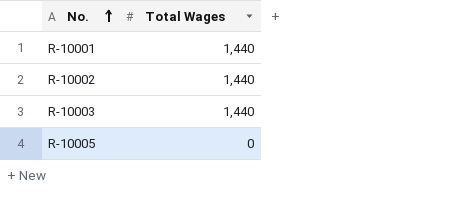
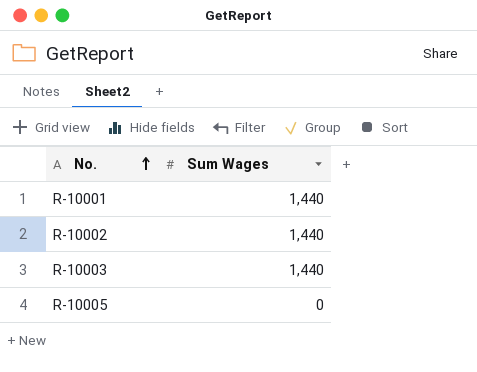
column name: Total Wages -> Sum Wages

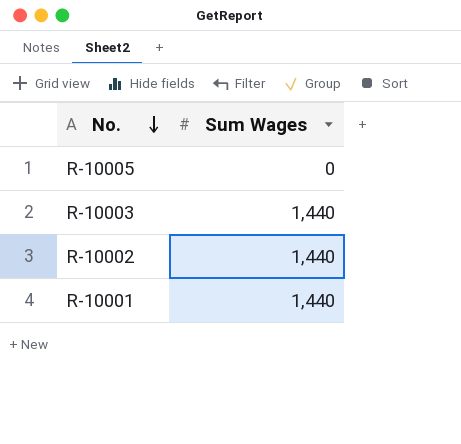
row order: No. ascending -> No. descending

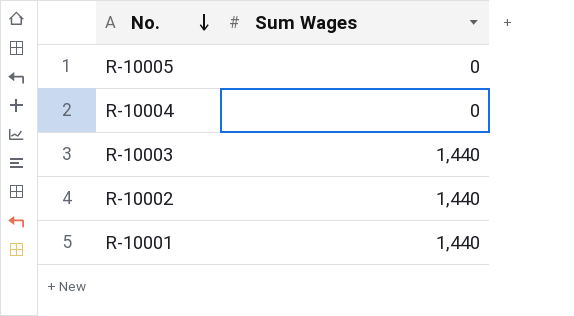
row R-10004: none -> 0

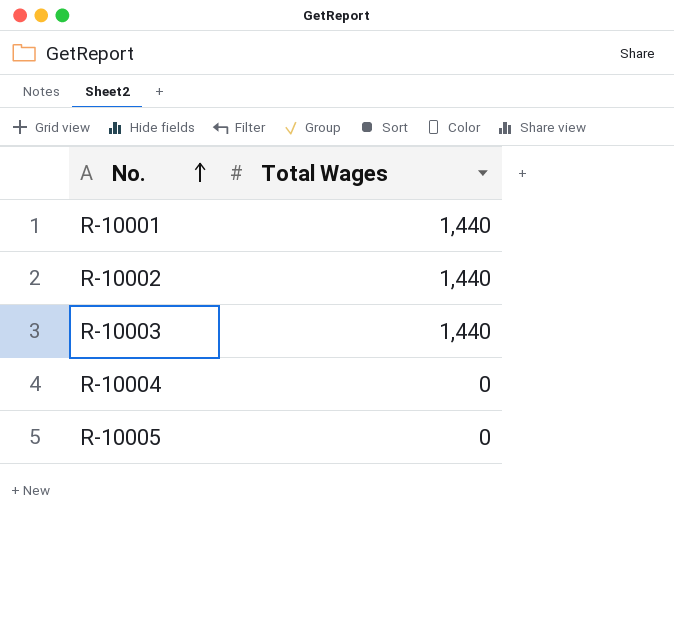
row order: No. descending -> No. ascending
column name: Sum Wages -> Total Wages

